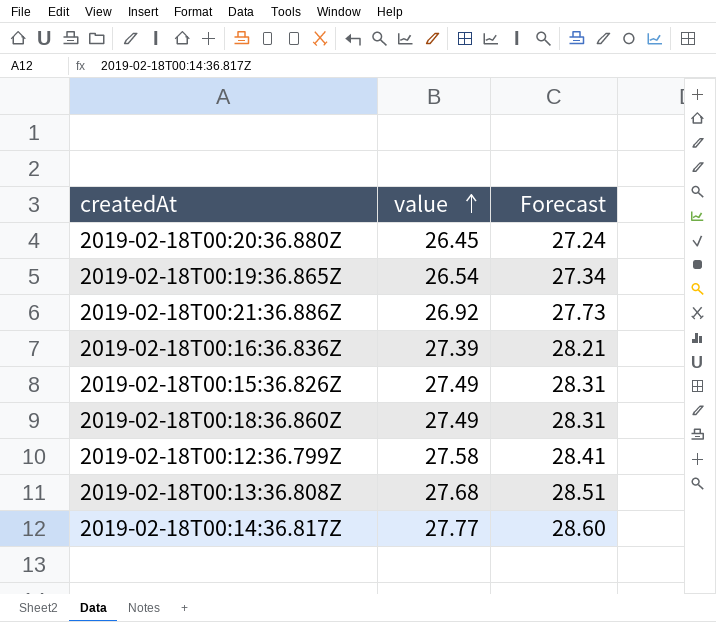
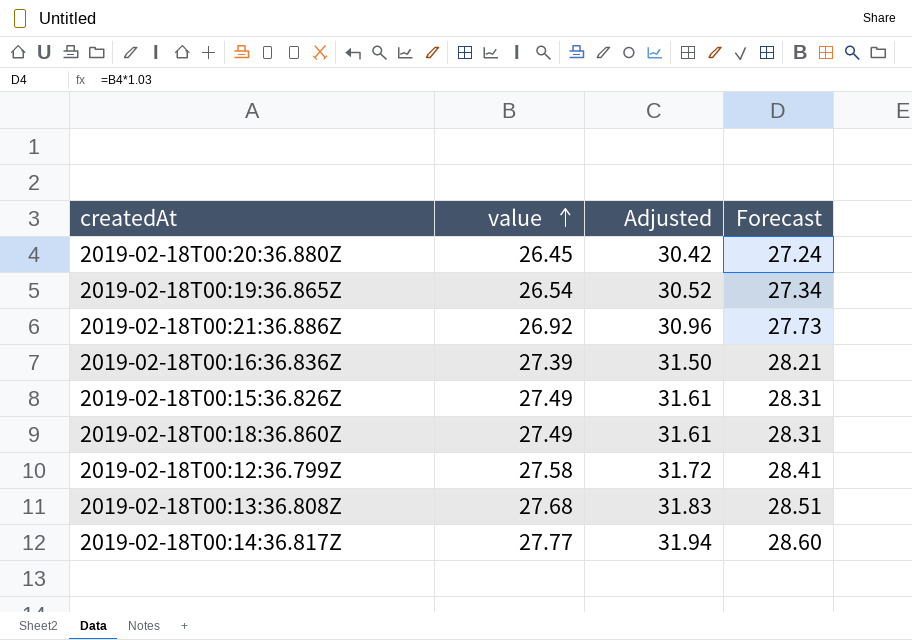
column Adjusted | formula: none -> [value] * 1.15

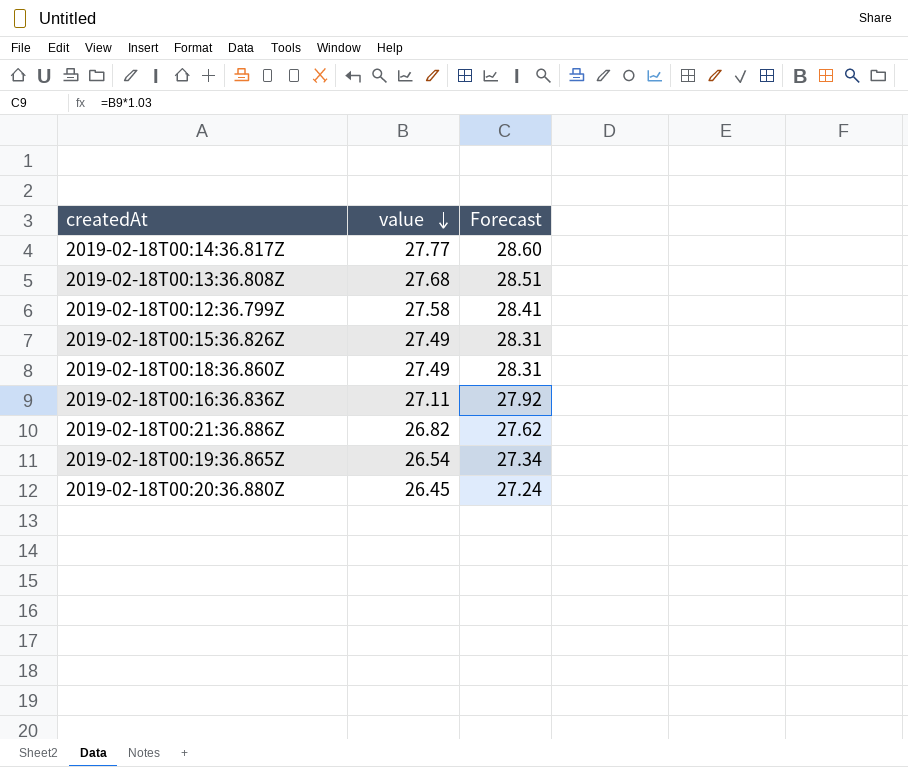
row order: value ascending -> value descending
column Adjusted | formula: [value] * 1.15 -> none
2019-02-18T00:16:36.836Z | value: 27.39 -> 27.11
2019-02-18T00:16:36.836Z | Forecast: 28.21 -> 27.92
2019-02-18T00:21:36.886Z | value: 26.92 -> 26.82
2019-02-18T00:21:36.886Z | Forecast: 27.73 -> 27.62

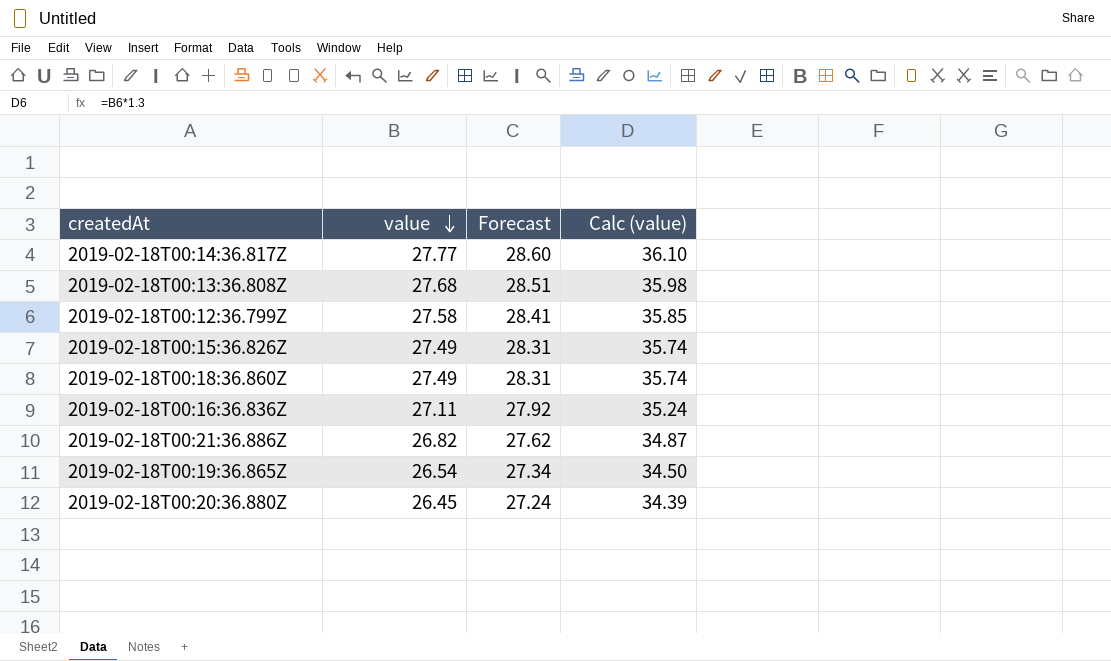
column Calc (value) | formula: none -> [value] * 1.3

